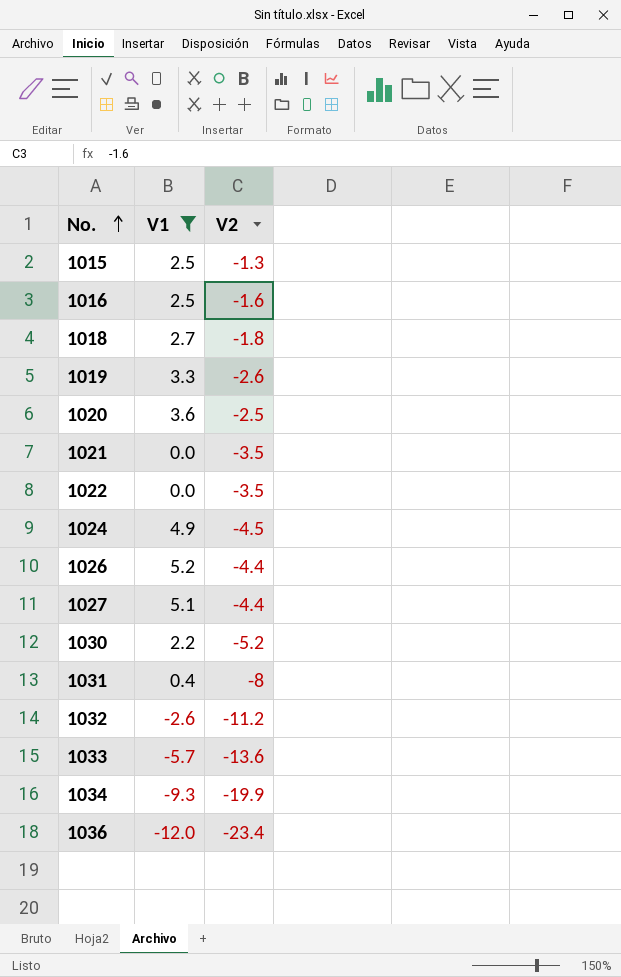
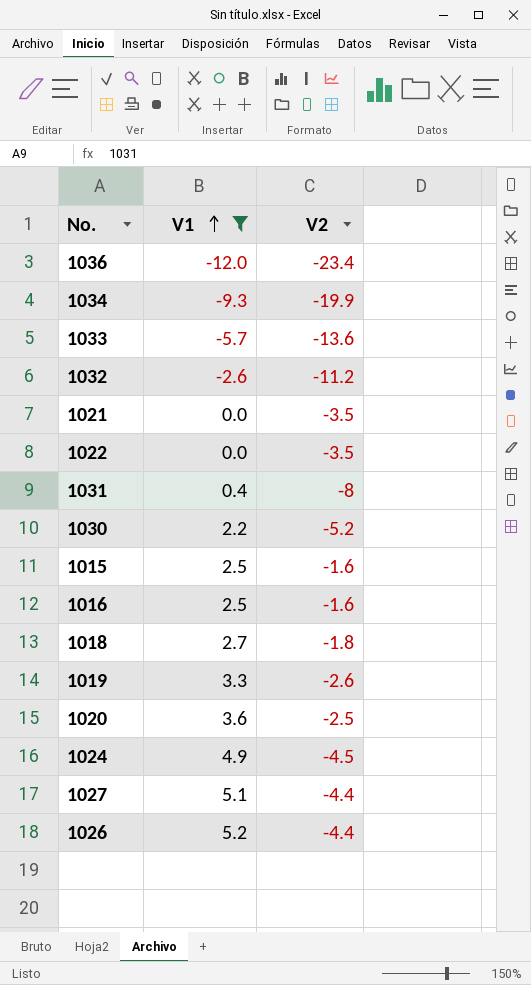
row order: No. ascending -> V1 ascending
1015 | V2: -1.3 -> -1.6

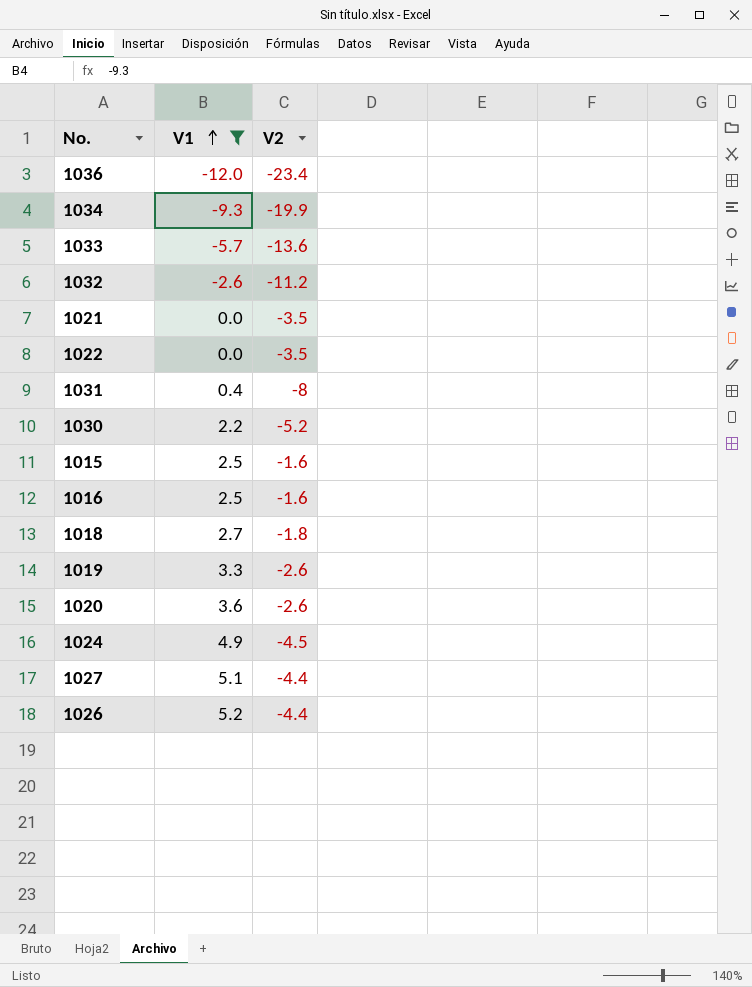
1020 | V2: -2.5 -> -2.6

